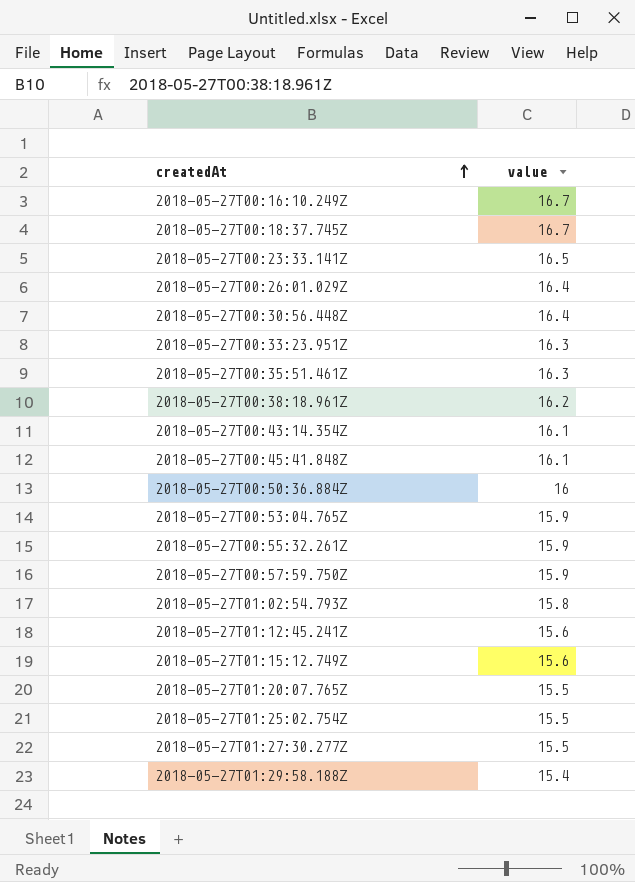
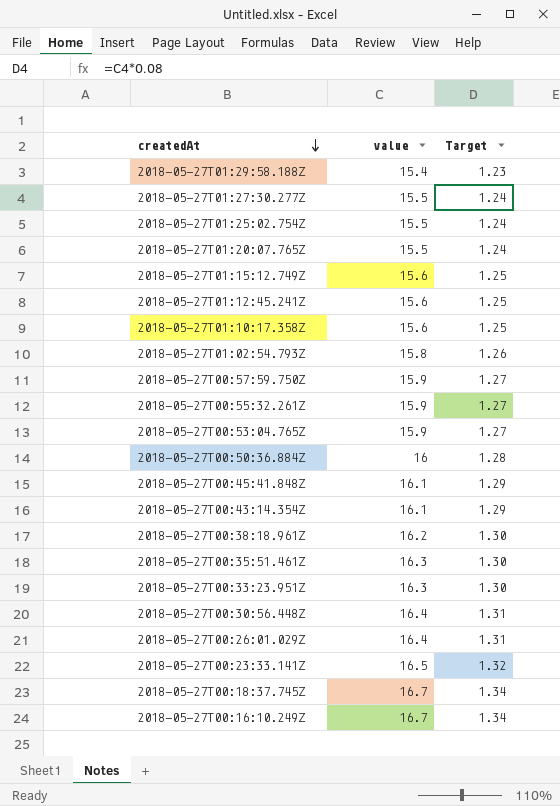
row order: createdAt ascending -> createdAt descending
column Target | formula: none -> [value] * 0.08
row 2018-05-27T01:10:17.358Z: none -> 15.6 | 1.25

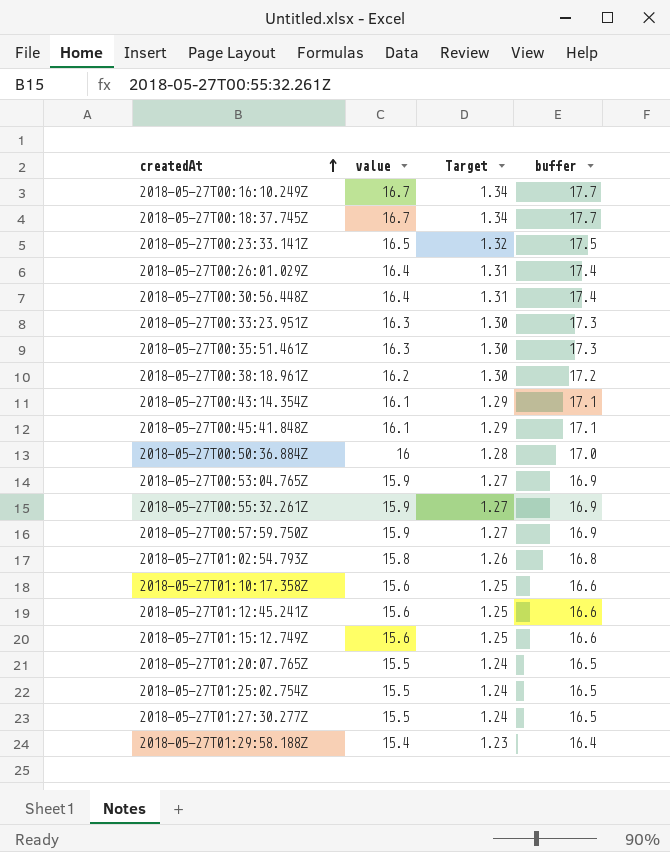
row order: createdAt descending -> createdAt ascending
column buffer | formula: none -> [value] + 1

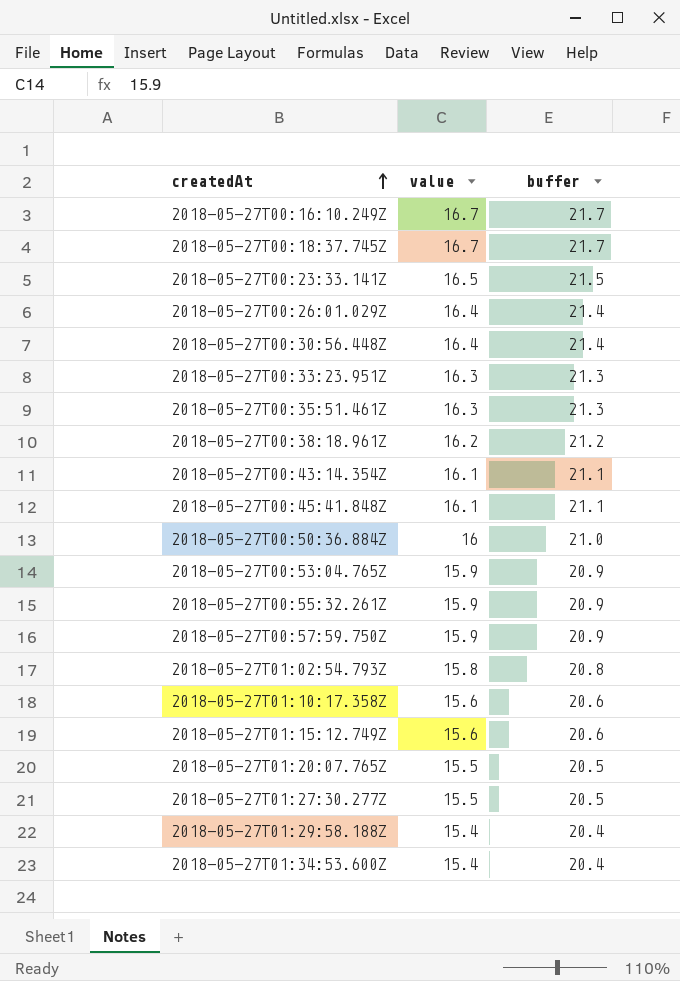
column Target | formula: [value] * 0.08 -> none
column buffer | formula: [value] + 1 -> [value] + 5
row 2018-05-27T01:12:45.241Z: 15.6 | 1.25 | 16.6 -> none
row 2018-05-27T01:25:02.754Z: 15.5 | 1.24 | 16.5 -> none
row 2018-05-27T01:34:53.600Z: none -> 15.4 | 20.4

